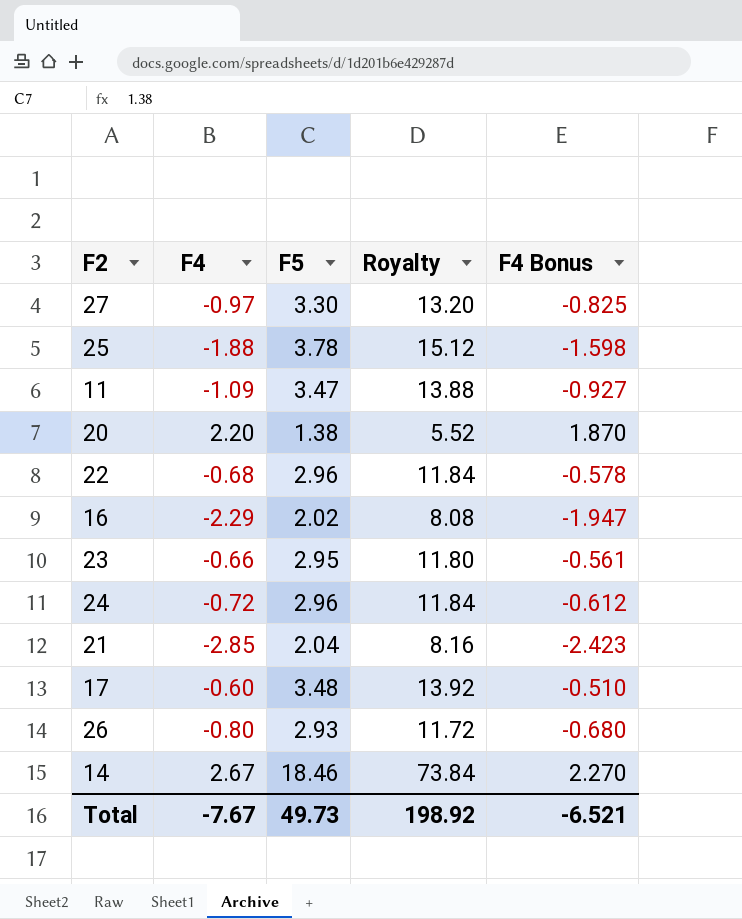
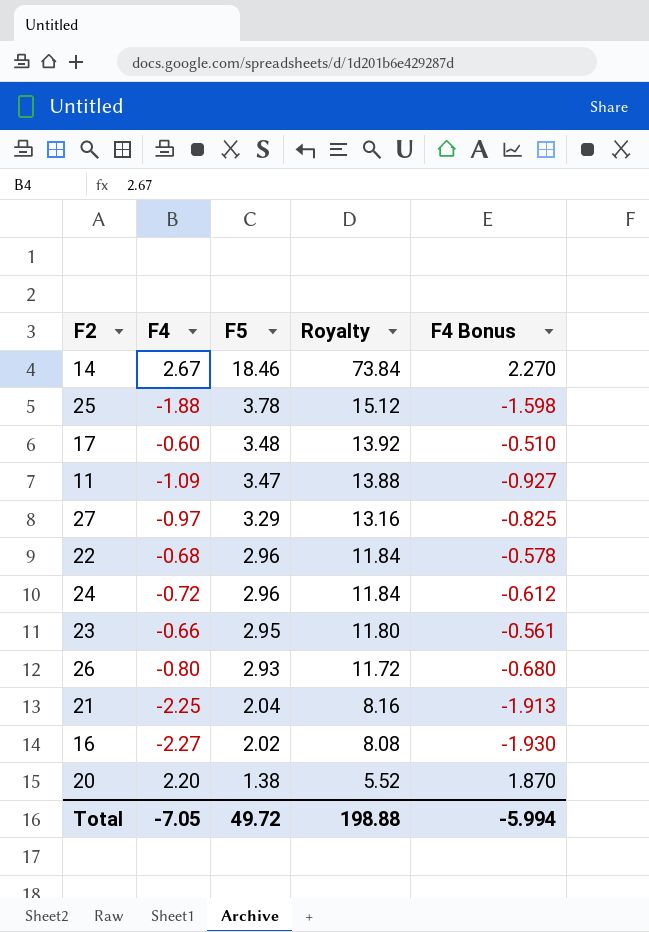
row order: none -> F5 descending
27 | F5: 3.30 -> 3.29
27 | Royalty: 13.20 -> 13.16
21 | F4: -2.85 -> -2.25
21 | F4 Bonus: -2.423 -> -1.913
16 | F4: -2.29 -> -2.27
16 | F4 Bonus: -1.947 -> -1.930
Total | F4: -7.67 -> -7.05
Total | F5: 49.73 -> 49.72
Total | Royalty: 198.92 -> 198.88
Total | F4 Bonus: -6.521 -> -5.994

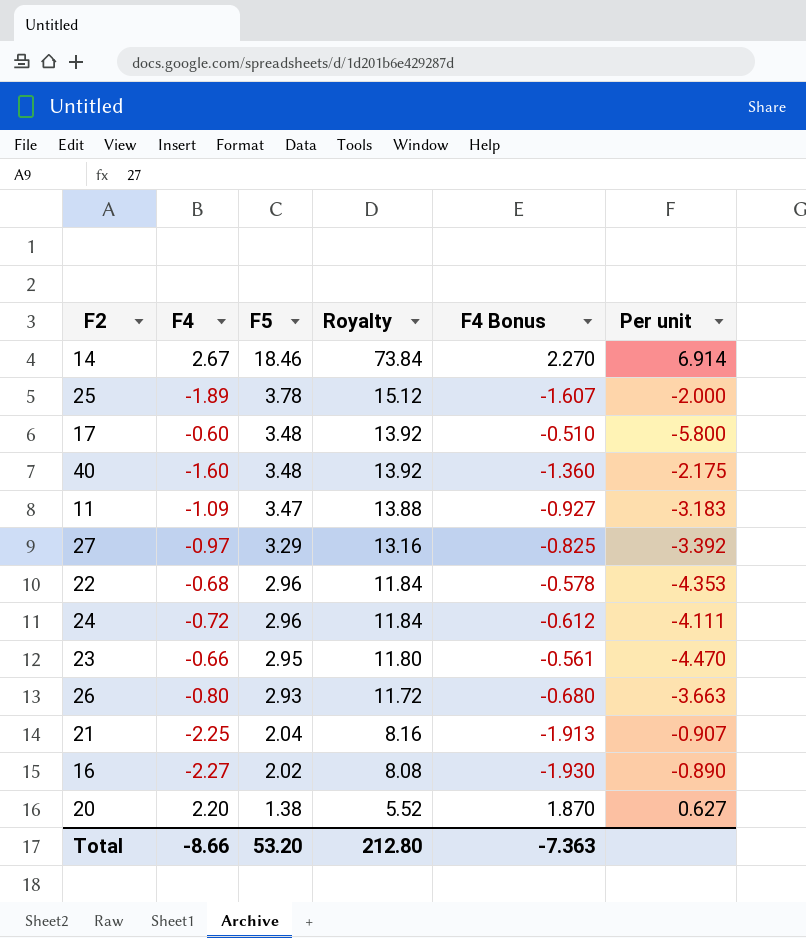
column Per unit | formula: none -> [F5] / [F4]
25 | F4: -1.88 -> -1.89
25 | F4 Bonus: -1.598 -> -1.607
row 40: none -> -1.60 | 3.48 | 13.92 | -1.360 | -2.175
Total | F4: -7.05 -> -8.66
Total | F5: 49.72 -> 53.20
Total | Royalty: 198.88 -> 212.80
Total | F4 Bonus: -5.994 -> -7.363

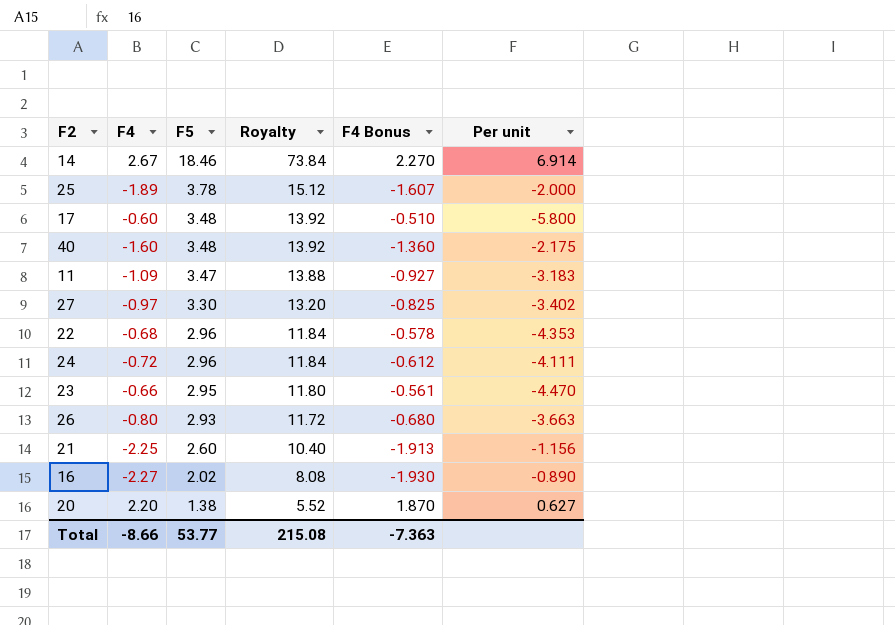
27 | F5: 3.29 -> 3.30
27 | Royalty: 13.16 -> 13.20
27 | Per unit: -3.392 -> -3.402
21 | F5: 2.04 -> 2.60
21 | Royalty: 8.16 -> 10.40
21 | Per unit: -0.907 -> -1.156
Total | F5: 53.20 -> 53.77
Total | Royalty: 212.80 -> 215.08

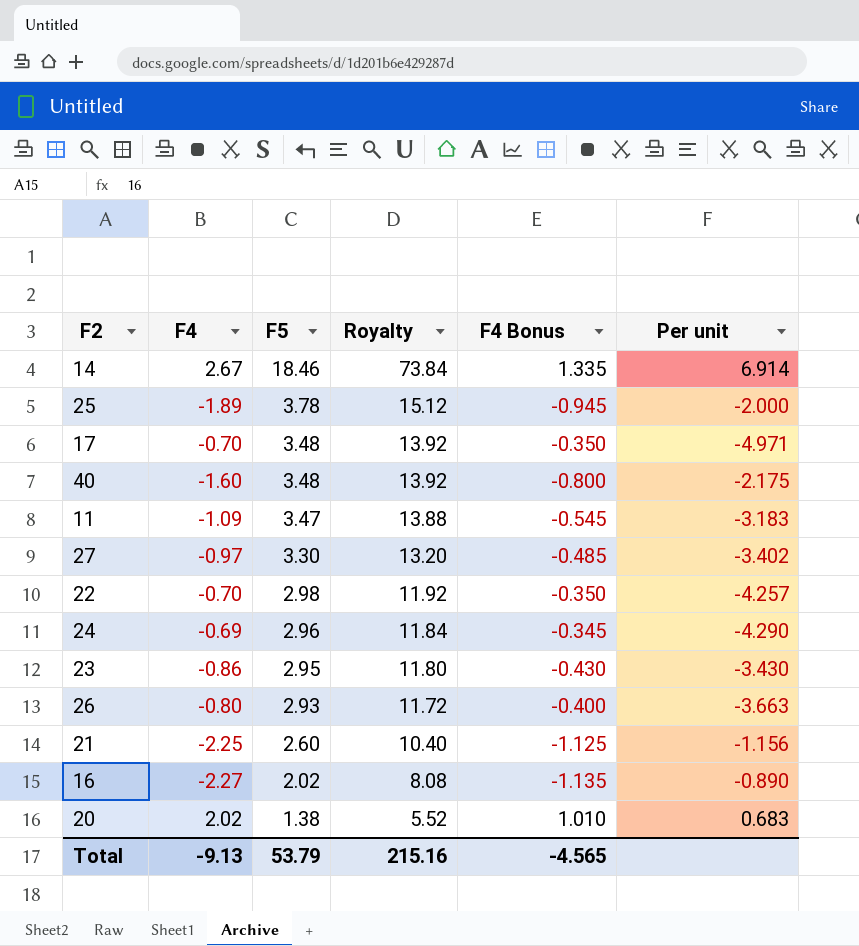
column F4 Bonus | formula: [F4] * 0.85 -> [F4] * 0.5
17 | F4: -0.60 -> -0.70
17 | Per unit: -5.800 -> -4.971
22 | F4: -0.68 -> -0.70
22 | F5: 2.96 -> 2.98
22 | Royalty: 11.84 -> 11.92
22 | Per unit: -4.353 -> -4.257
24 | F4: -0.72 -> -0.69
24 | Per unit: -4.111 -> -4.290
23 | F4: -0.66 -> -0.86
23 | Per unit: -4.470 -> -3.430
20 | F4: 2.20 -> 2.02
20 | Per unit: 0.627 -> 0.683
Total | F4: -8.66 -> -9.13
Total | F5: 53.77 -> 53.79
Total | Royalty: 215.08 -> 215.16
Total | F4 Bonus: -7.363 -> -4.565

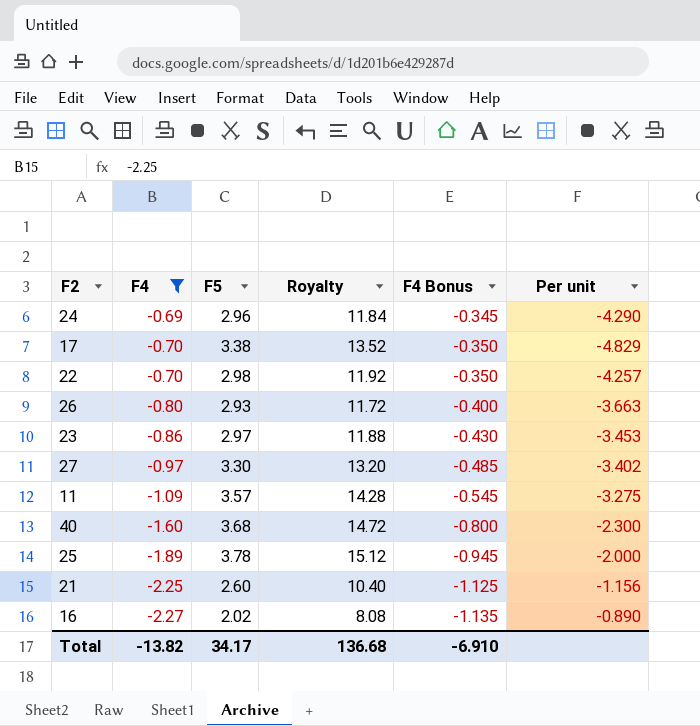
filter: none -> F4 <= -0.69
row order: F5 descending -> F4 descending
17 | F5: 3.48 -> 3.38
17 | Royalty: 13.92 -> 13.52
17 | Per unit: -4.971 -> -4.829
23 | F5: 2.95 -> 2.97
23 | Royalty: 11.80 -> 11.88
23 | Per unit: -3.430 -> -3.453
11 | F5: 3.47 -> 3.57
11 | Royalty: 13.88 -> 14.28
11 | Per unit: -3.183 -> -3.275
40 | F5: 3.48 -> 3.68
40 | Royalty: 13.92 -> 14.72
40 | Per unit: -2.175 -> -2.300
Total | F4: -9.13 -> -13.82
Total | F5: 53.79 -> 34.17
Total | Royalty: 215.16 -> 136.68
Total | F4 Bonus: -4.565 -> -6.910

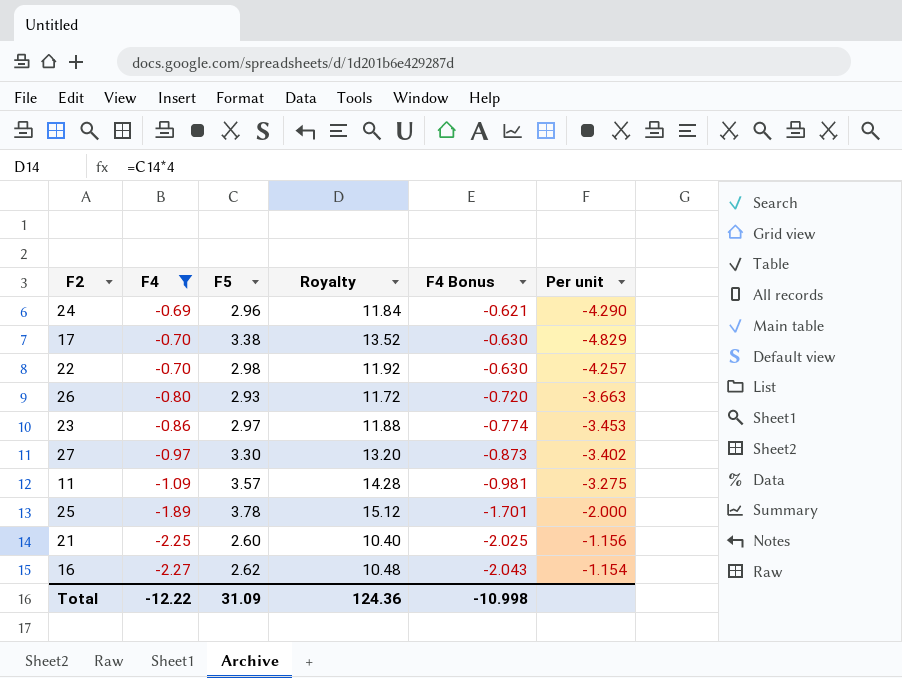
column F4 Bonus | formula: [F4] * 0.5 -> [F4] * 0.9
row 40: -1.60 | 3.68 | 14.72 | -0.800 | -2.300 -> none
16 | F5: 2.02 -> 2.62
16 | Royalty: 8.08 -> 10.48
16 | Per unit: -0.890 -> -1.154
Total | F4: -13.82 -> -12.22
Total | F5: 34.17 -> 31.09
Total | Royalty: 136.68 -> 124.36
Total | F4 Bonus: -6.910 -> -10.998

